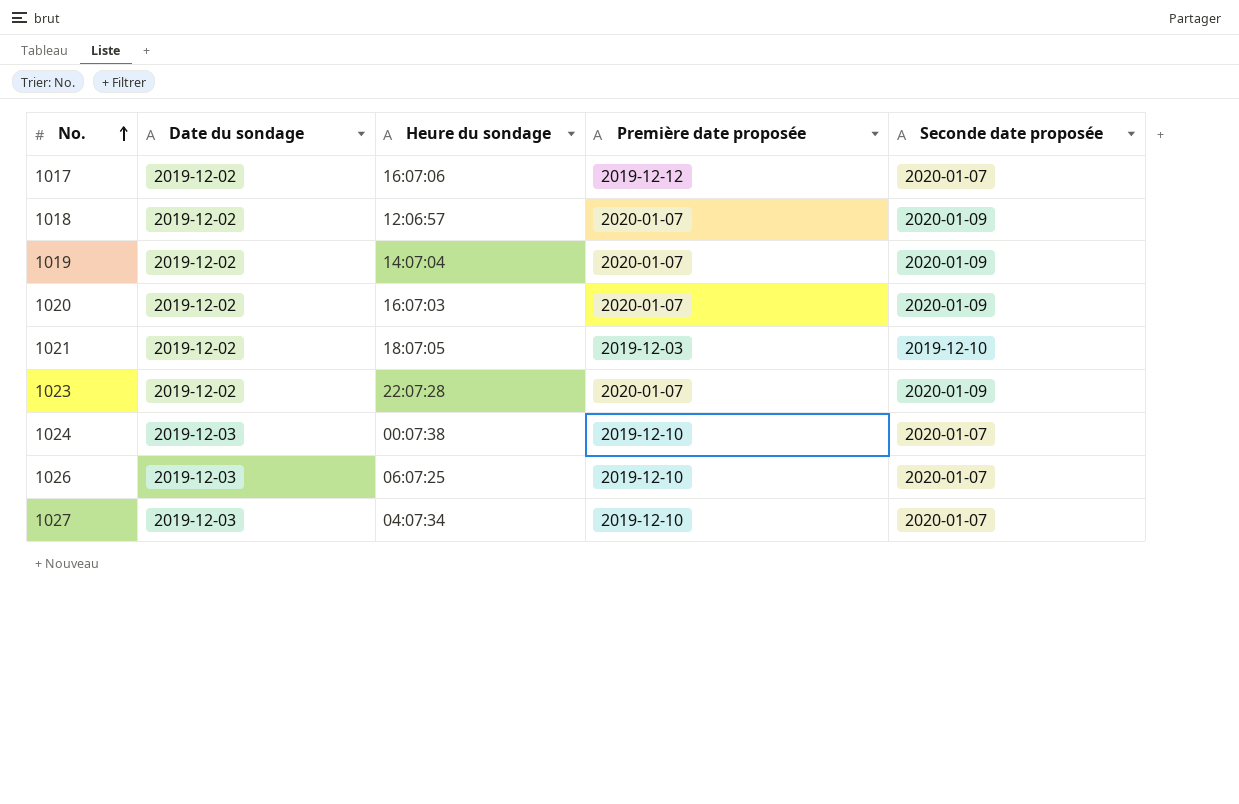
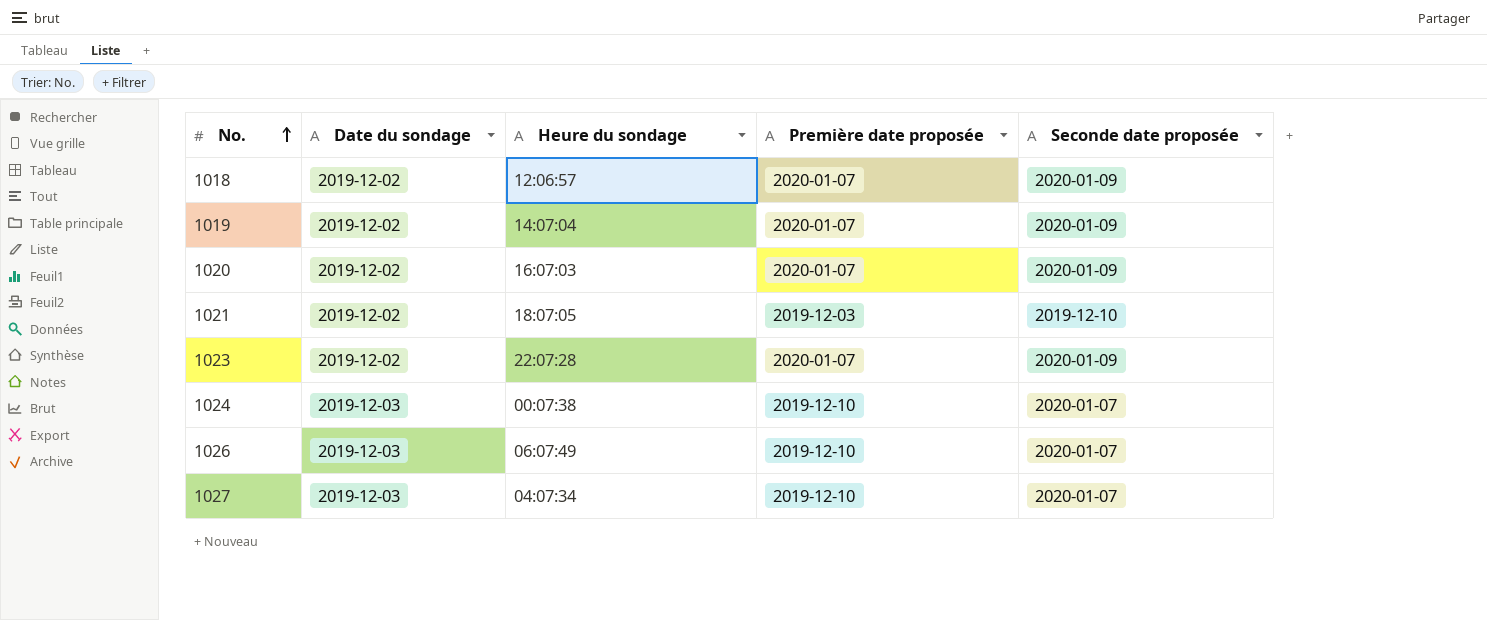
row 1017: 2019-12-02 | 16:07:06 | 2019-12-12 | 2020-01-07 -> none
1026 | Heure du sondage: 06:07:25 -> 06:07:49

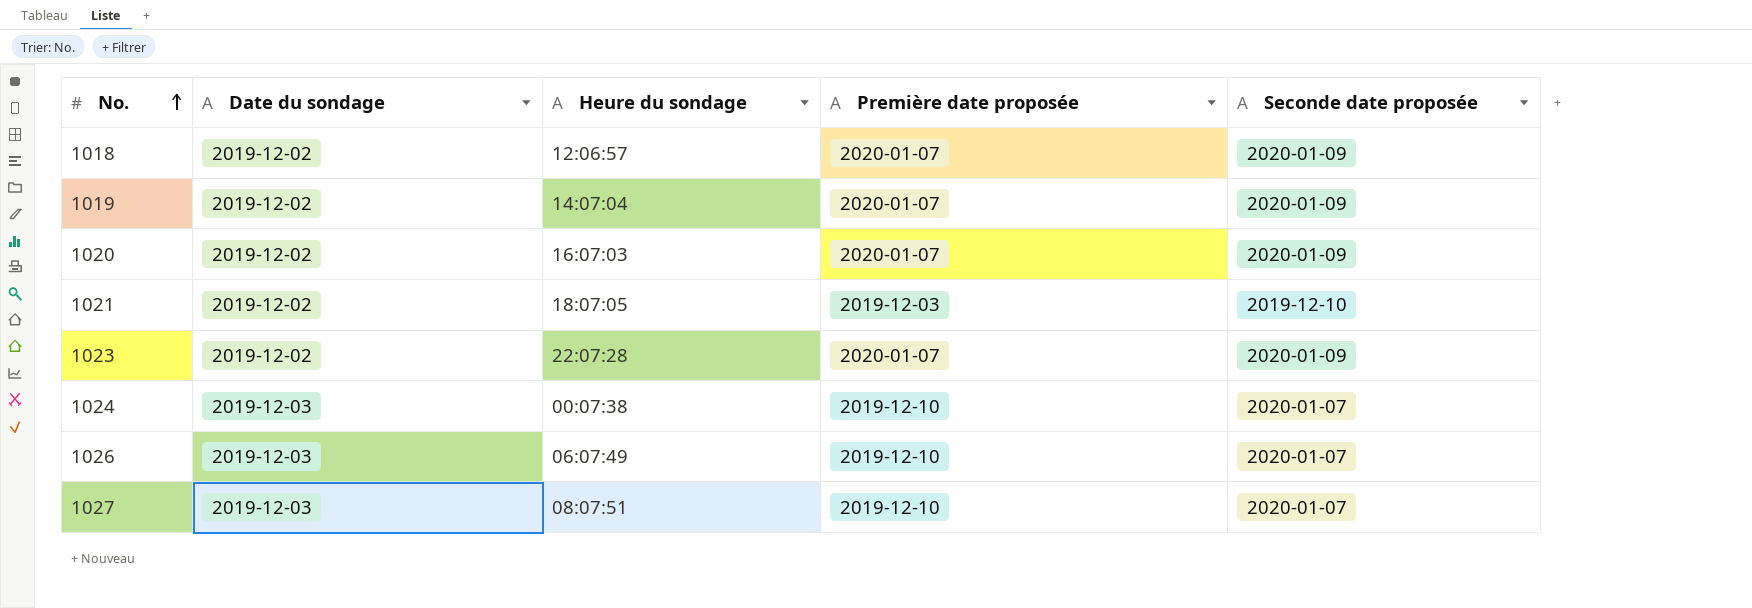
1027 | Heure du sondage: 04:07:34 -> 08:07:51

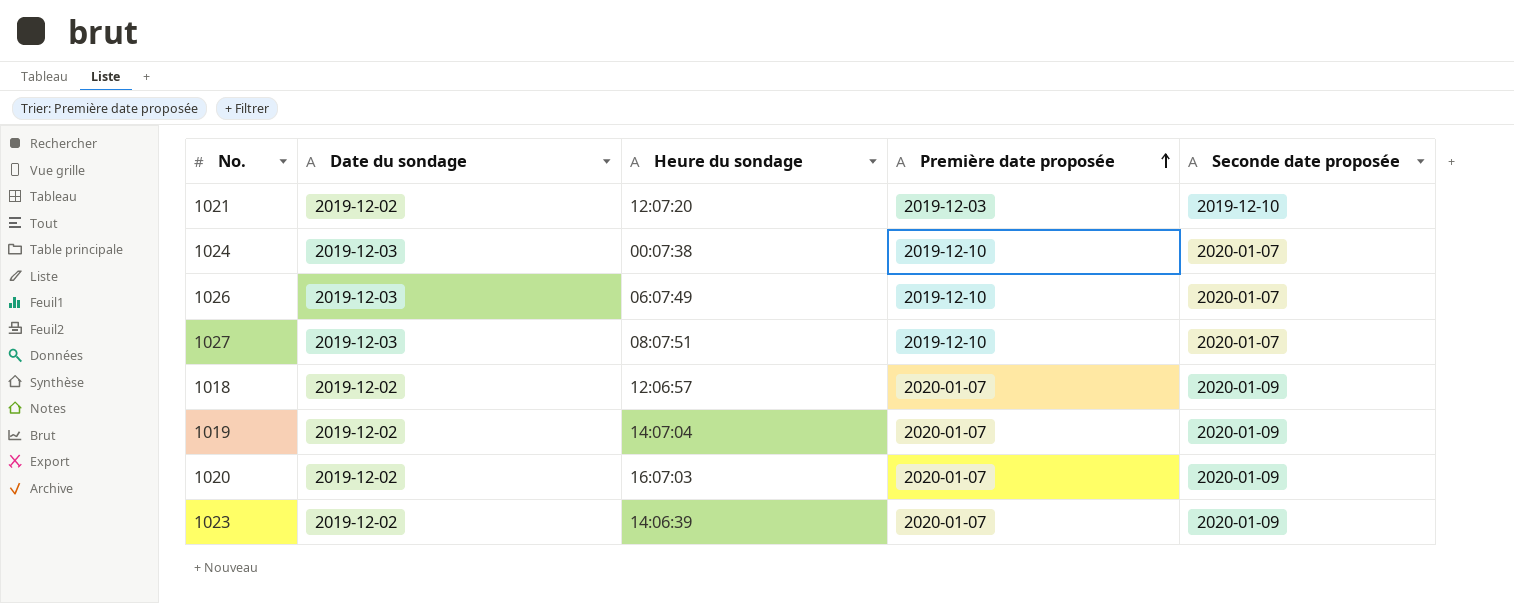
row order: No. ascending -> Première date proposée ascending
1021 | Heure du sondage: 18:07:05 -> 12:07:20
1023 | Heure du sondage: 22:07:28 -> 14:06:39

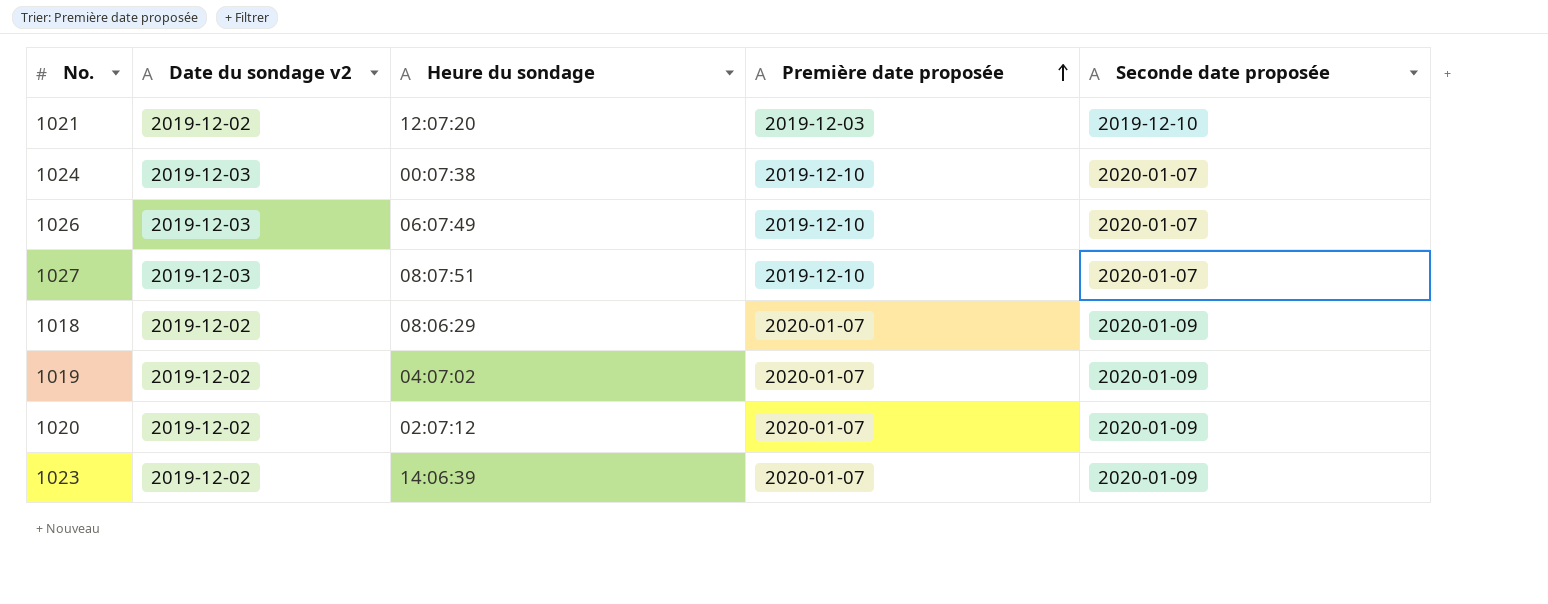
column name: Date du sondage -> Date du sondage v2
1018 | Heure du sondage: 12:06:57 -> 08:06:29
1019 | Heure du sondage: 14:07:04 -> 04:07:02
1020 | Heure du sondage: 16:07:03 -> 02:07:12

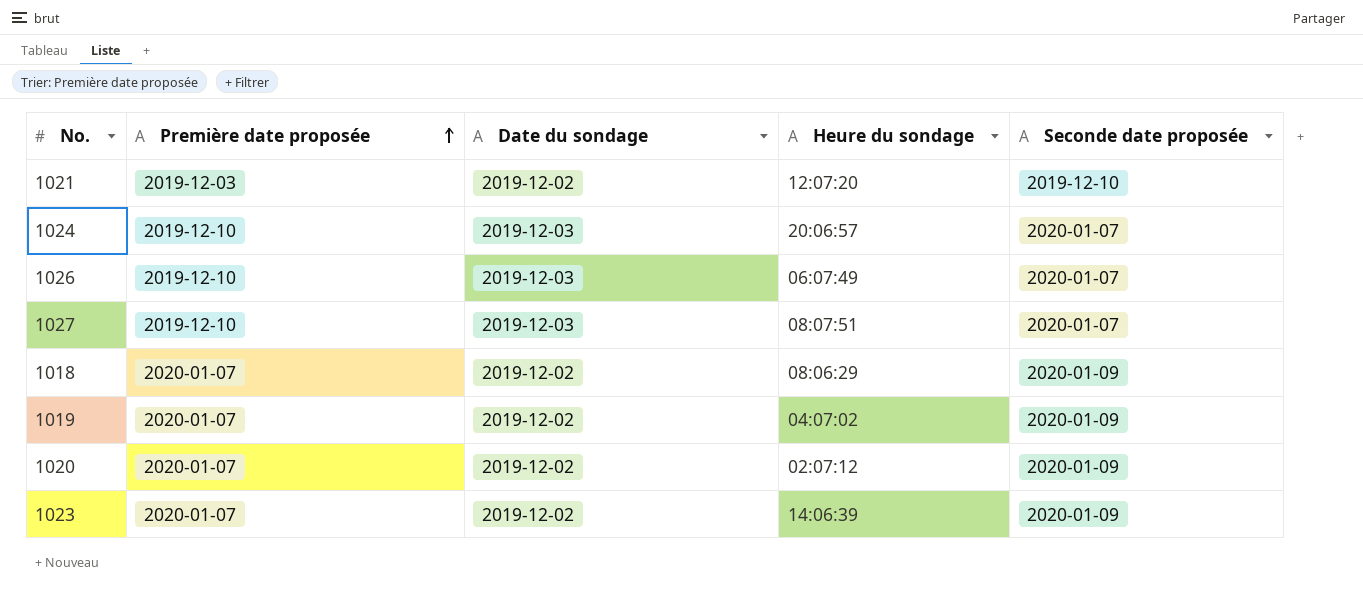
column Première date proposée | position: 4 -> 2
column name: Date du sondage v2 -> Date du sondage
1024 | Heure du sondage: 00:07:38 -> 20:06:57

